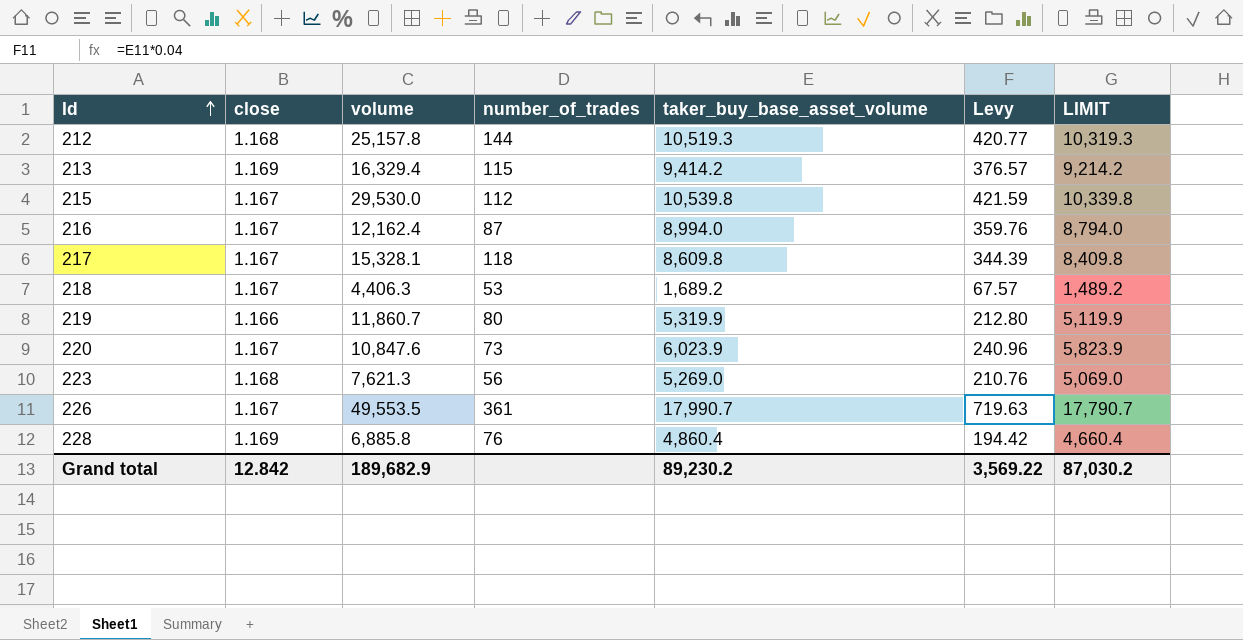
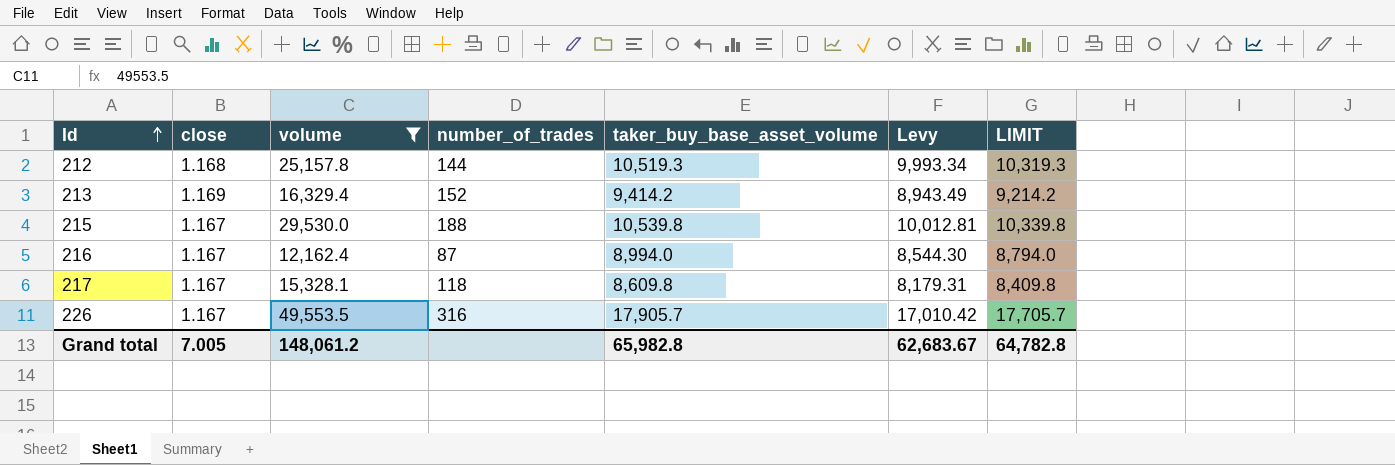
filter: none -> volume >= 12,162.4
column Levy | formula: [taker_buy_base_asset_volume] * 0.04 -> [taker_buy_base_asset_volume] * 0.95
213 | number_of_trades: 115 -> 152
215 | number_of_trades: 112 -> 188
226 | number_of_trades: 361 -> 316
226 | taker_buy_base_asset_volume: 17,990.7 -> 17,905.7
226 | LIMIT: 17,790.7 -> 17,705.7
Grand total | close: 12.842 -> 7.005
Grand total | volume: 189,682.9 -> 148,061.2
Grand total | taker_buy_base_asset_volume: 89,230.2 -> 65,982.8
Grand total | Levy: 3,569.22 -> 62,683.67
Grand total | LIMIT: 87,030.2 -> 64,782.8

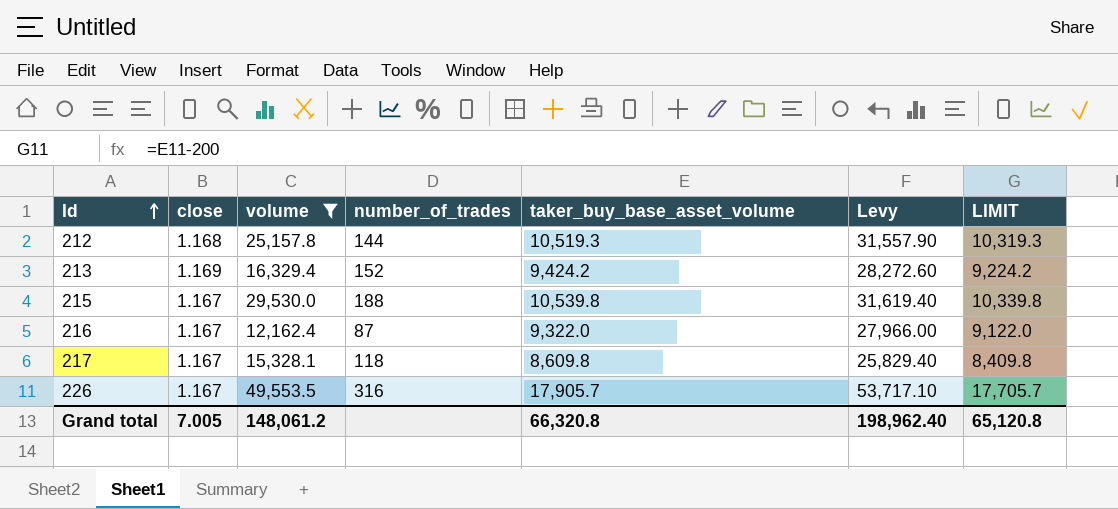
column Levy | formula: [taker_buy_base_asset_volume] * 0.95 -> [taker_buy_base_asset_volume] * 3
213 | taker_buy_base_asset_volume: 9,414.2 -> 9,424.2
213 | LIMIT: 9,214.2 -> 9,224.2
216 | taker_buy_base_asset_volume: 8,994.0 -> 9,322.0
216 | LIMIT: 8,794.0 -> 9,122.0
Grand total | taker_buy_base_asset_volume: 65,982.8 -> 66,320.8
Grand total | Levy: 62,683.67 -> 198,962.40
Grand total | LIMIT: 64,782.8 -> 65,120.8

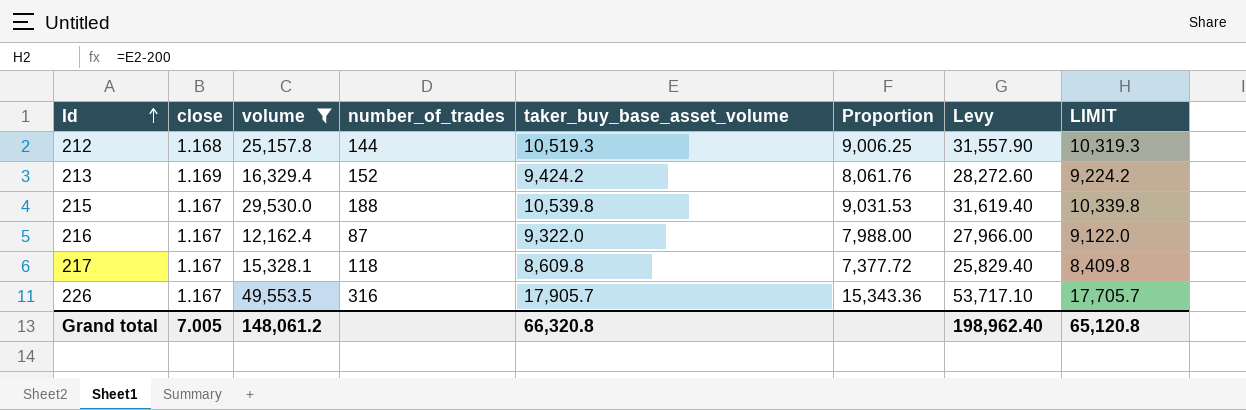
column Proportion | formula: none -> [taker_buy_base_asset_volume] / [close]

